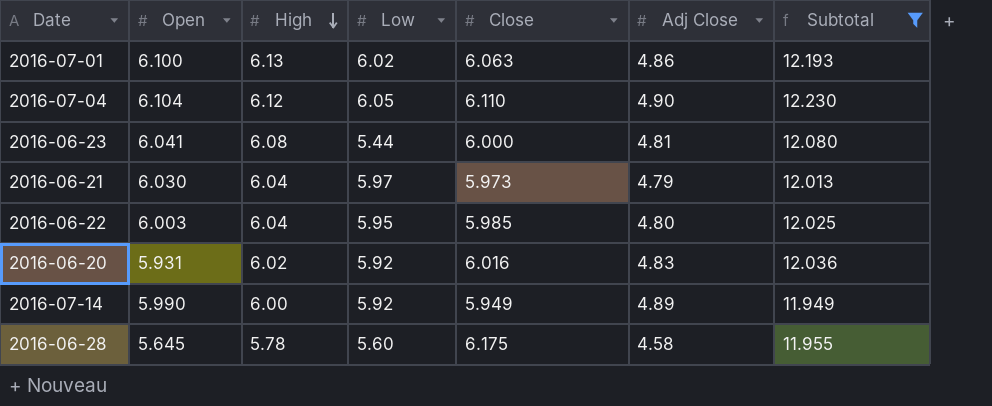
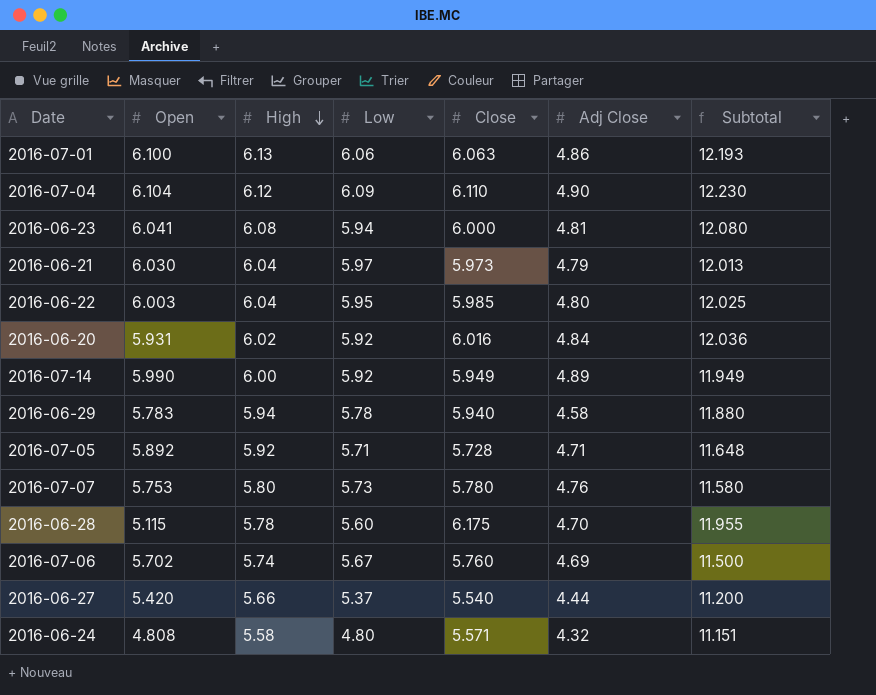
filter: Subtotal >= 11.949 -> none
2016-07-01 | Low: 6.02 -> 6.06
2016-07-04 | Low: 6.05 -> 6.09
2016-06-23 | Low: 5.44 -> 5.94
2016-06-20 | Adj Close: 4.83 -> 4.84
2016-06-28 | Open: 5.645 -> 5.115
2016-06-28 | Adj Close: 4.58 -> 4.70

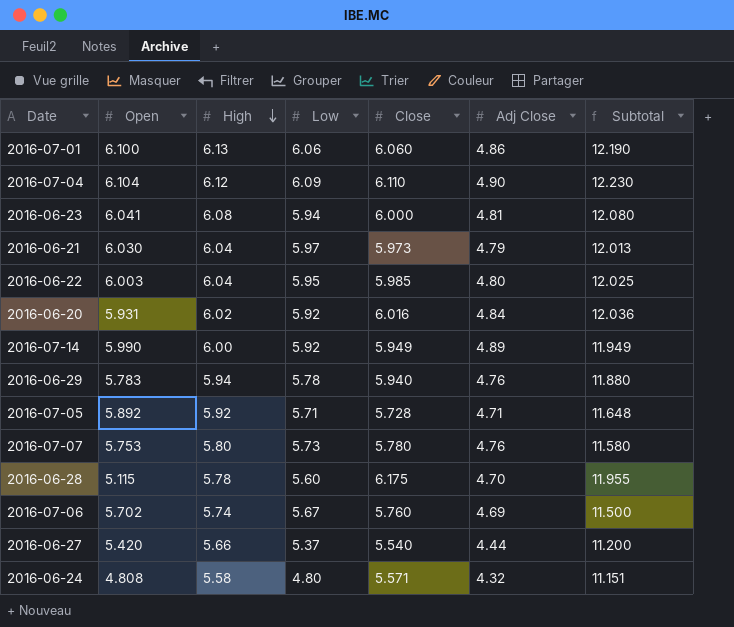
2016-07-01 | Close: 6.063 -> 6.060
2016-07-01 | Subtotal: 12.193 -> 12.190
2016-06-29 | Adj Close: 4.58 -> 4.76

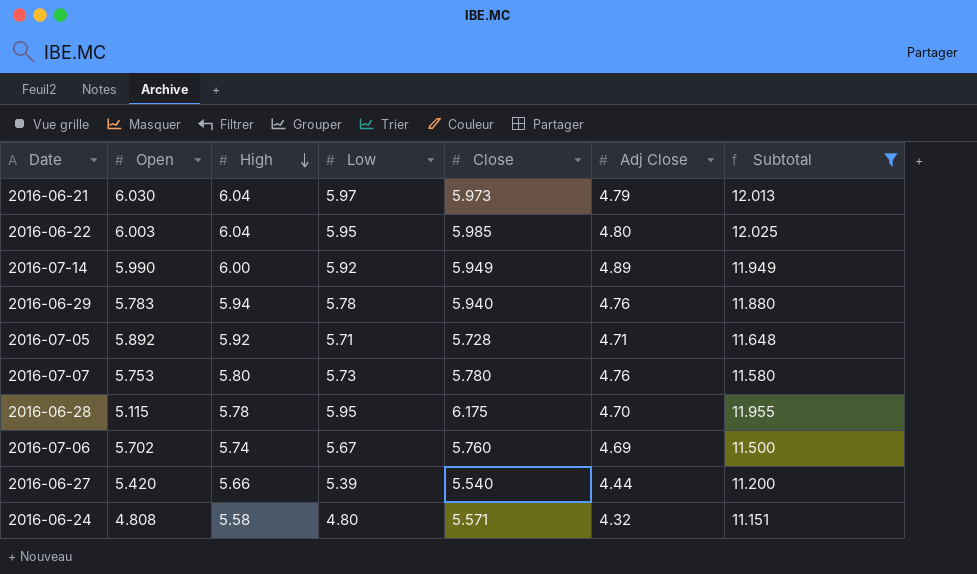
filter: none -> Subtotal <= 12.025
2016-06-28 | Low: 5.60 -> 5.95
2016-06-27 | Low: 5.37 -> 5.39

